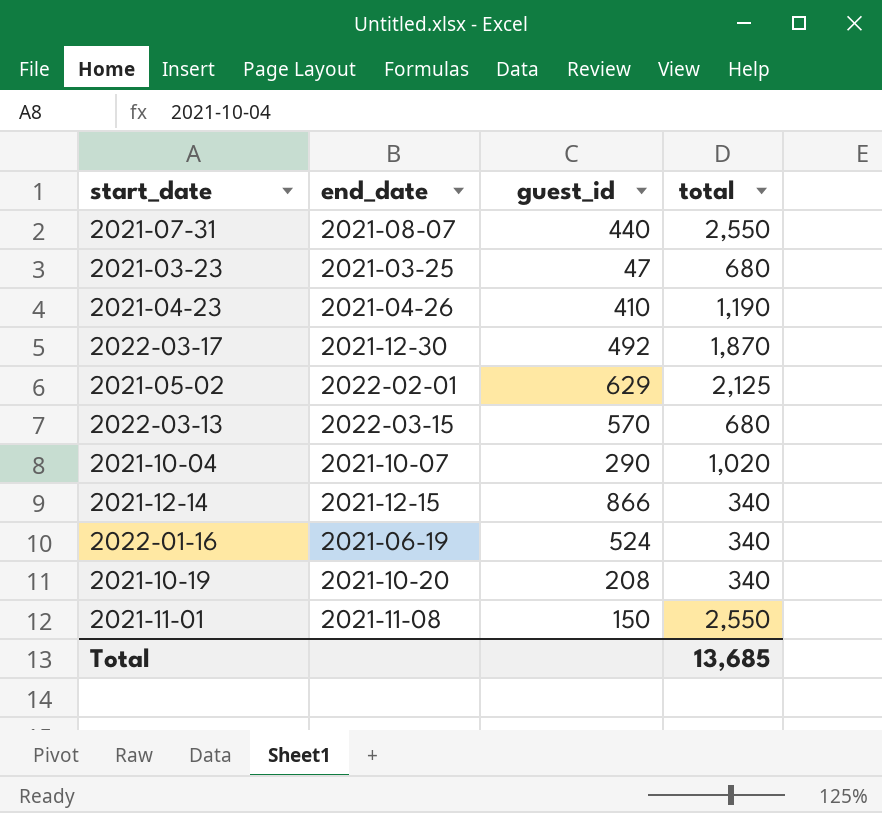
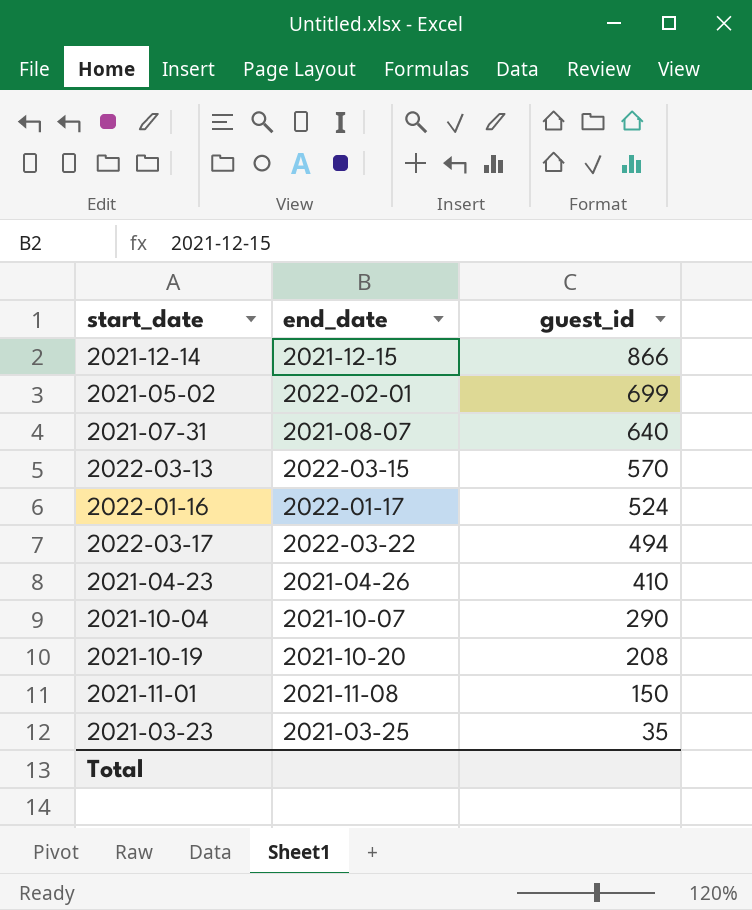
row order: none -> guest_id descending
column total | position: 4 -> none
2021-05-02 | guest_id: 629 -> 699
2021-07-31 | guest_id: 440 -> 640
2022-01-16 | end_date: 2021-06-19 -> 2022-01-17
2022-03-17 | end_date: 2021-12-30 -> 2022-03-22
2022-03-17 | guest_id: 492 -> 494
2021-03-23 | guest_id: 47 -> 35

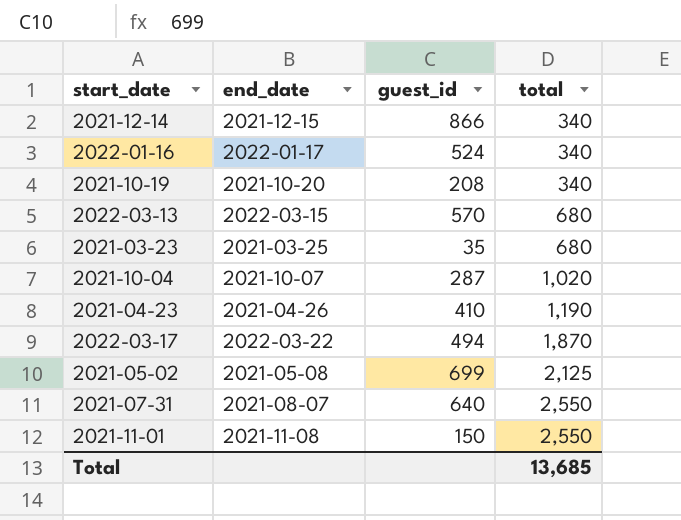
row order: guest_id descending -> total ascending
column total | position: none -> 4
2021-10-04 | guest_id: 290 -> 287
2021-05-02 | end_date: 2022-02-01 -> 2021-05-08

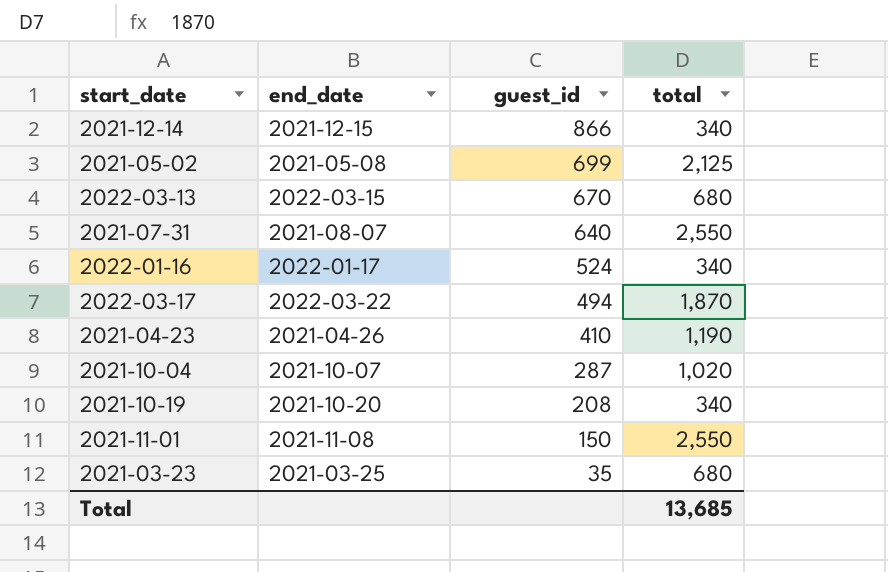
row order: total ascending -> guest_id descending
2022-03-13 | guest_id: 570 -> 670

